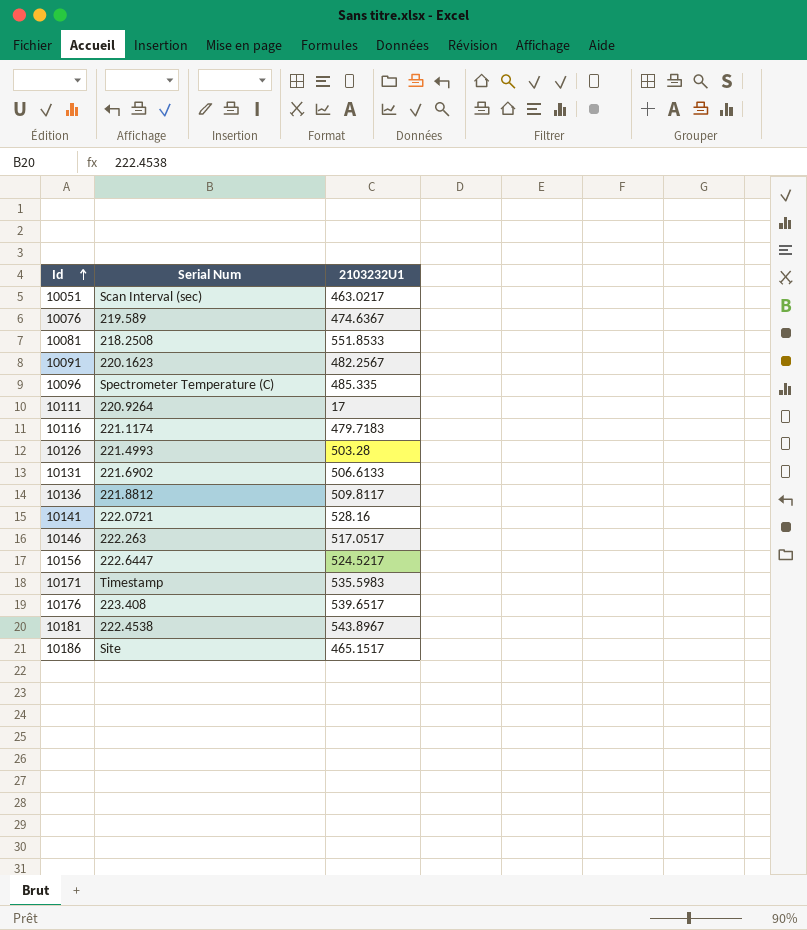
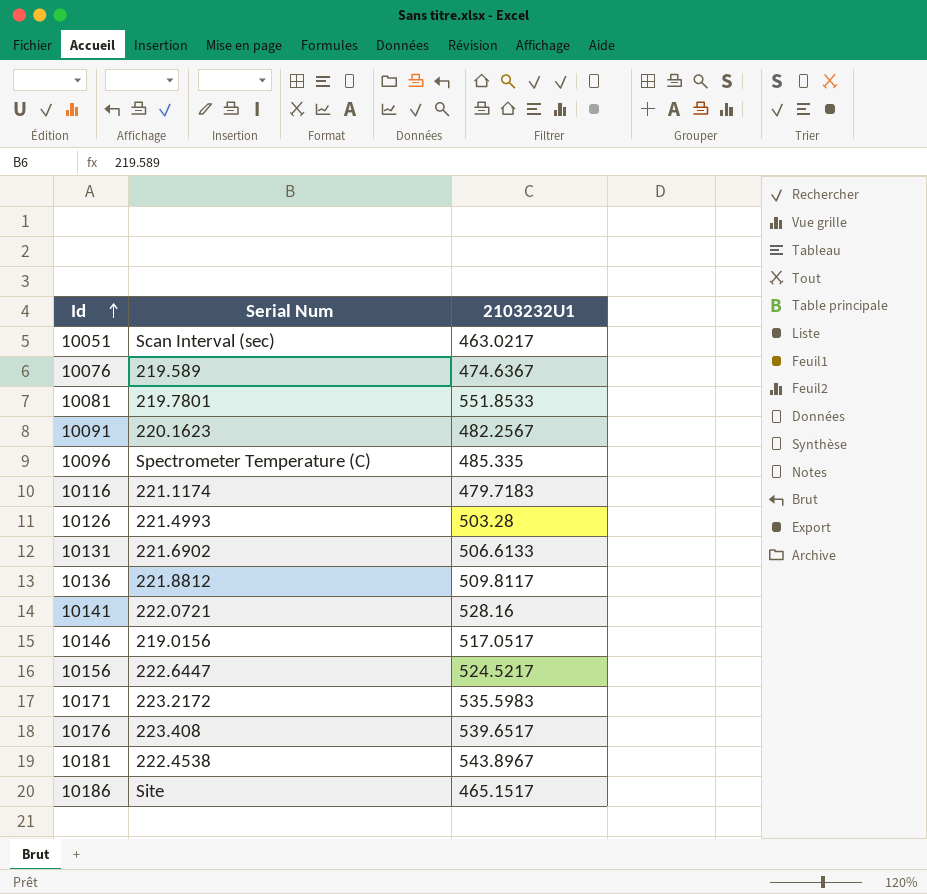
row 10111: 220.9264 | 17 -> none
10081 | Serial Num: 218.2508 -> 219.7801
10146 | Serial Num: 222.263 -> 219.0156
10171 | Serial Num: Timestamp -> 223.2172

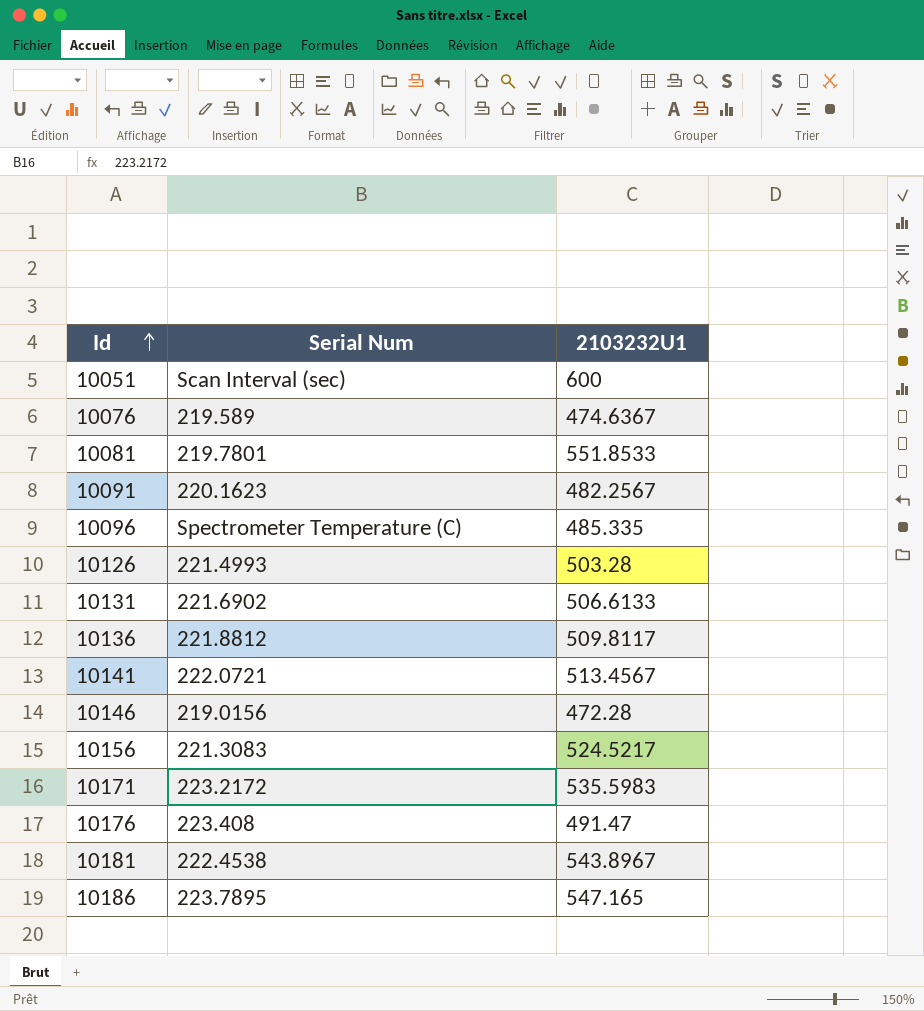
row 10116: 221.1174 | 479.7183 -> none
10051 | 2103232U1: 463.0217 -> 600
10141 | 2103232U1: 528.16 -> 513.4567
10146 | 2103232U1: 517.0517 -> 472.28
10156 | Serial Num: 222.6447 -> 221.3083
10176 | 2103232U1: 539.6517 -> 491.47
10186 | Serial Num: Site -> 223.7895
10186 | 2103232U1: 465.1517 -> 547.165

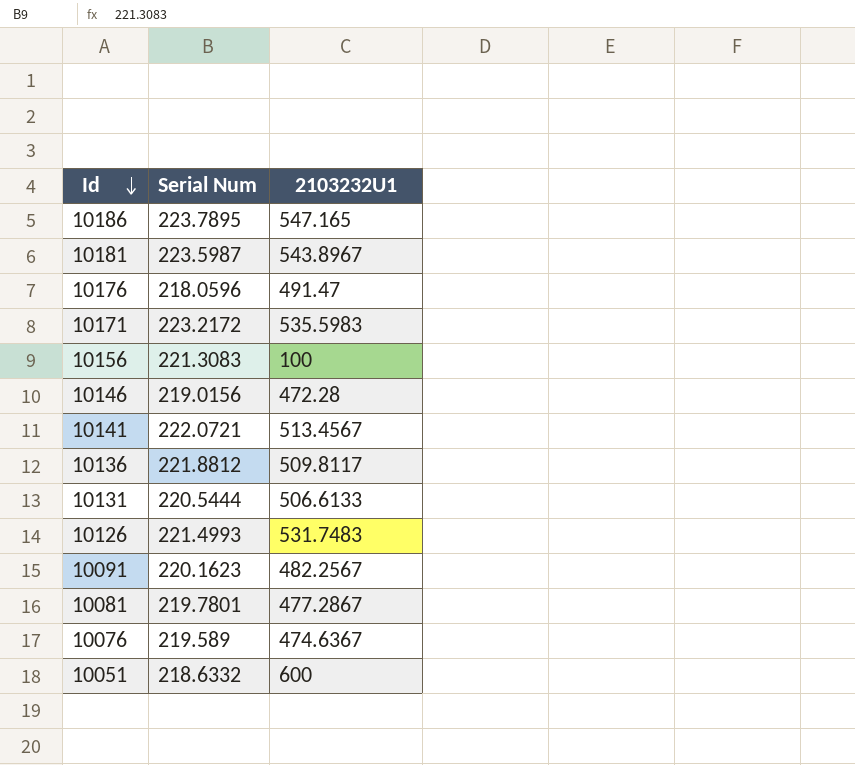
row order: Id ascending -> Id descending
row 10096: Spectrometer Temperature (C) | 485.335 -> none
10181 | Serial Num: 222.4538 -> 223.5987
10176 | Serial Num: 223.408 -> 218.0596
10156 | 2103232U1: 524.5217 -> 100
10131 | Serial Num: 221.6902 -> 220.5444
10126 | 2103232U1: 503.28 -> 531.7483
10081 | 2103232U1: 551.8533 -> 477.2867
10051 | Serial Num: Scan Interval (sec) -> 218.6332

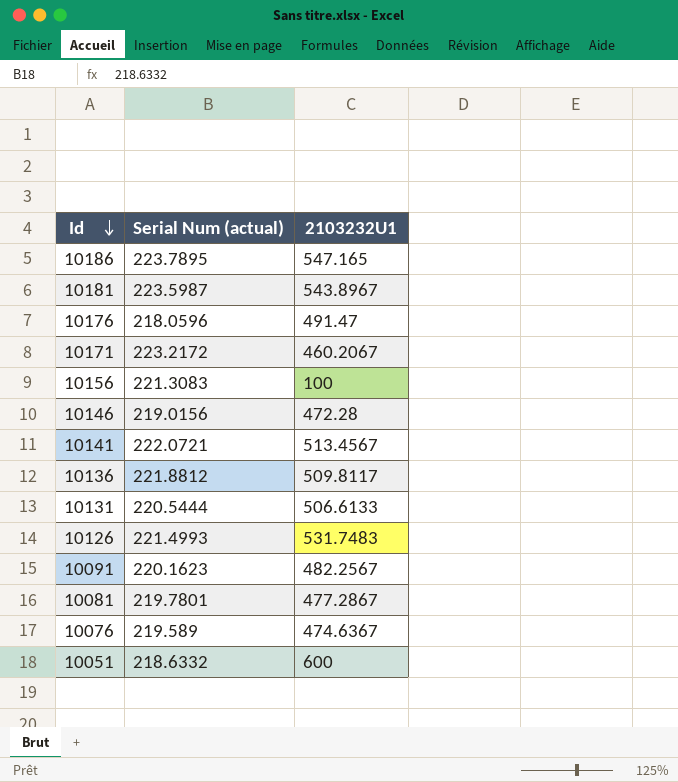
column name: Serial Num -> Serial Num (actual)
10171 | 2103232U1: 535.5983 -> 460.2067

